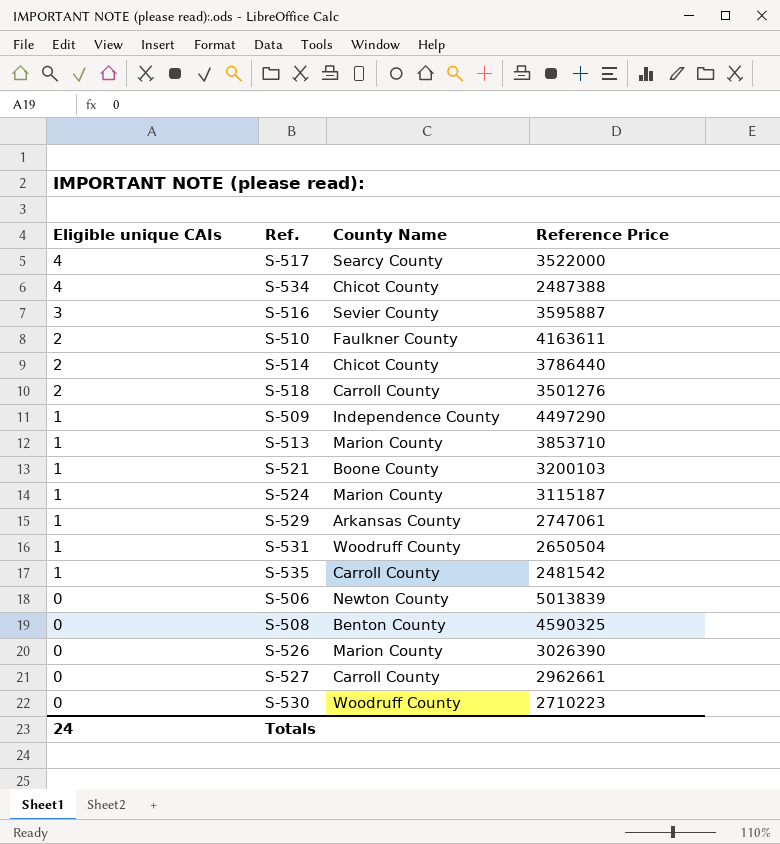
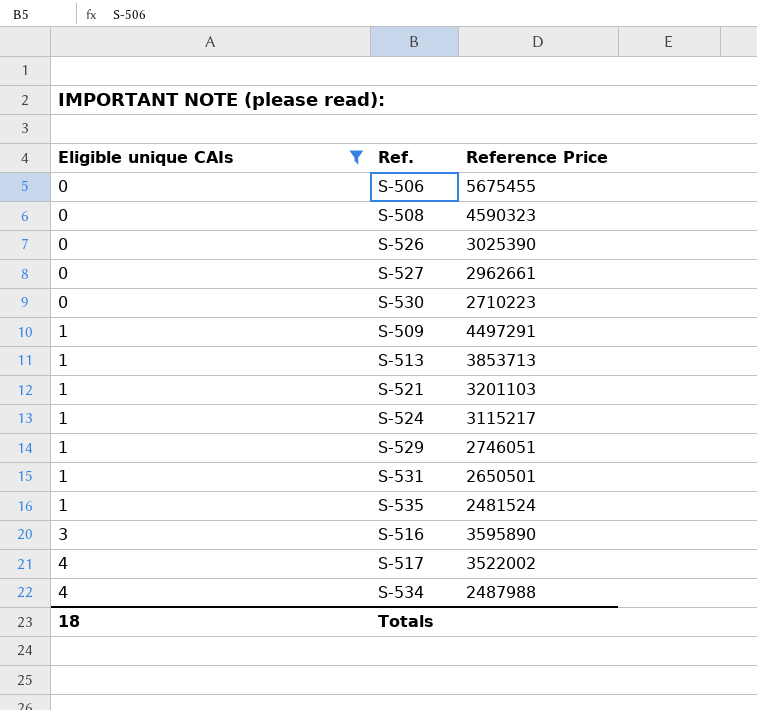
filter: none -> Eligible unique CAIs != 2
row order: Eligible unique CAIs descending -> Eligible unique CAIs ascending
column County Name | position: 3 -> none
S-506 | Reference Price: 5013839 -> 5675455
S-508 | Reference Price: 4590325 -> 4590323
S-526 | Reference Price: 3026390 -> 3025390
S-509 | Reference Price: 4497290 -> 4497291
S-513 | Reference Price: 3853710 -> 3853713
S-521 | Reference Price: 3200103 -> 3201103
S-524 | Reference Price: 3115187 -> 3115217
S-529 | Reference Price: 2747061 -> 2746051
S-531 | Reference Price: 2650504 -> 2650501
S-535 | Reference Price: 2481542 -> 2481524
S-516 | Reference Price: 3595887 -> 3595890
S-517 | Reference Price: 3522000 -> 3522002
S-534 | Reference Price: 2487388 -> 2487988
Totals | Eligible unique CAIs: 24 -> 18

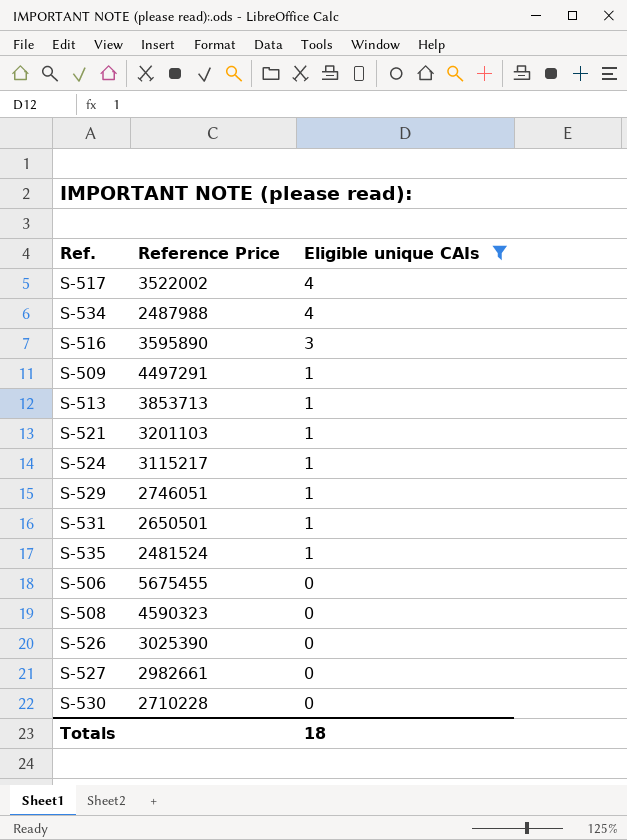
row order: Eligible unique CAIs ascending -> Eligible unique CAIs descending
column Eligible unique CAIs | position: 1 -> 3
S-527 | Reference Price: 2962661 -> 2982661
S-530 | Reference Price: 2710223 -> 2710228

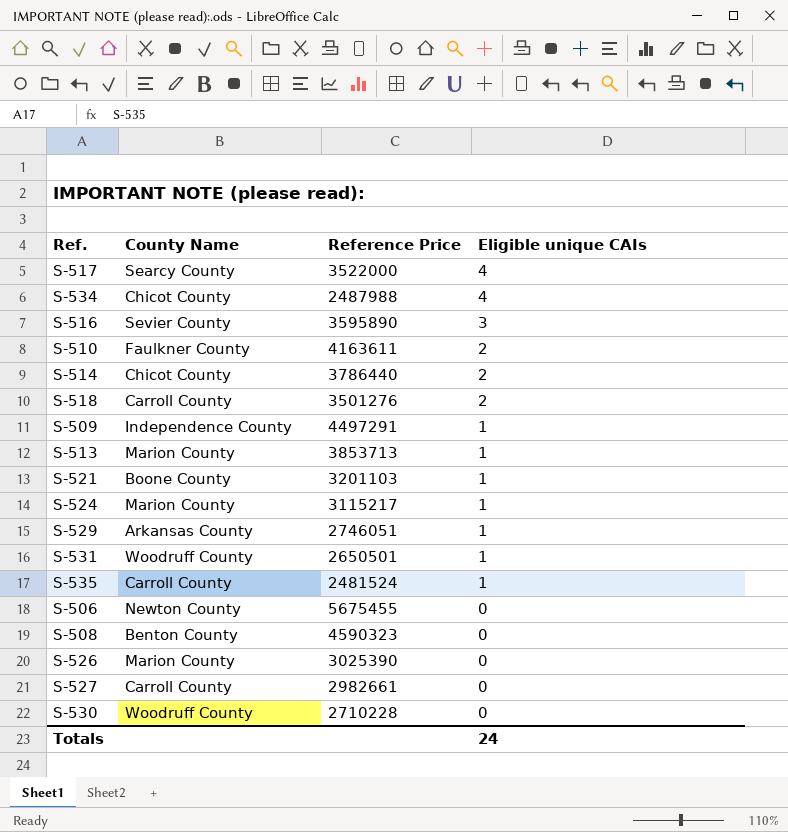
filter: Eligible unique CAIs != 2 -> none
column County Name | position: none -> 2
S-517 | Reference Price: 3522002 -> 3522000
Totals | Eligible unique CAIs: 18 -> 24

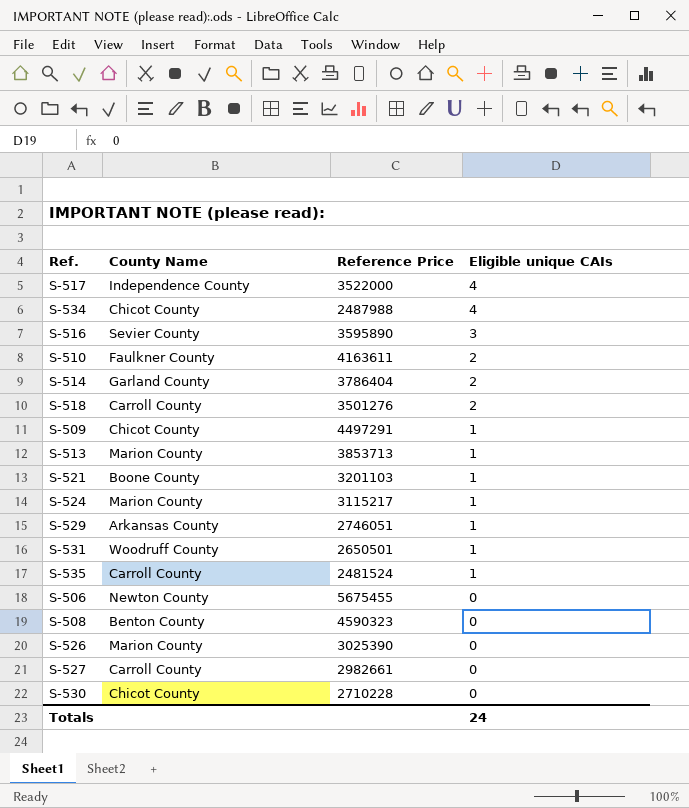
S-517 | County Name: Searcy County -> Independence County
S-514 | County Name: Chicot County -> Garland County
S-514 | Reference Price: 3786440 -> 3786404
S-509 | County Name: Independence County -> Chicot County
S-530 | County Name: Woodruff County -> Chicot County

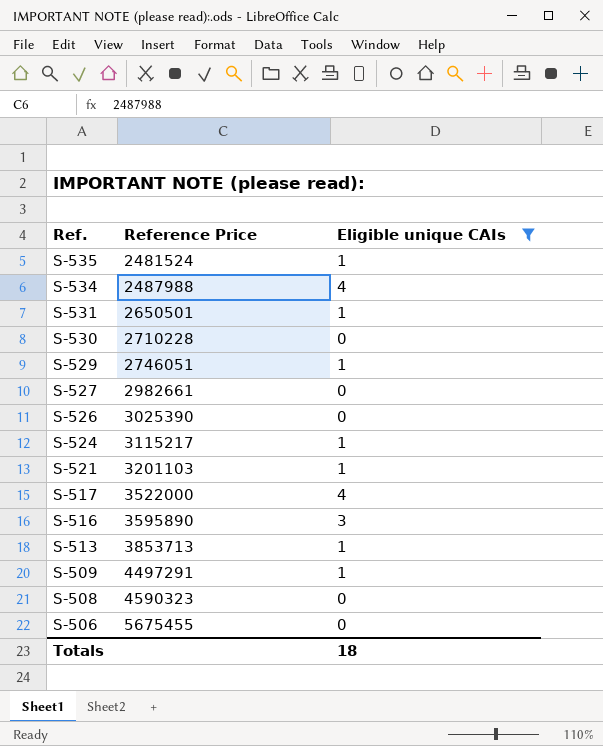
filter: none -> Eligible unique CAIs != 2
row order: Eligible unique CAIs descending -> Ref. descending
column County Name | position: 2 -> none
Totals | Eligible unique CAIs: 24 -> 18

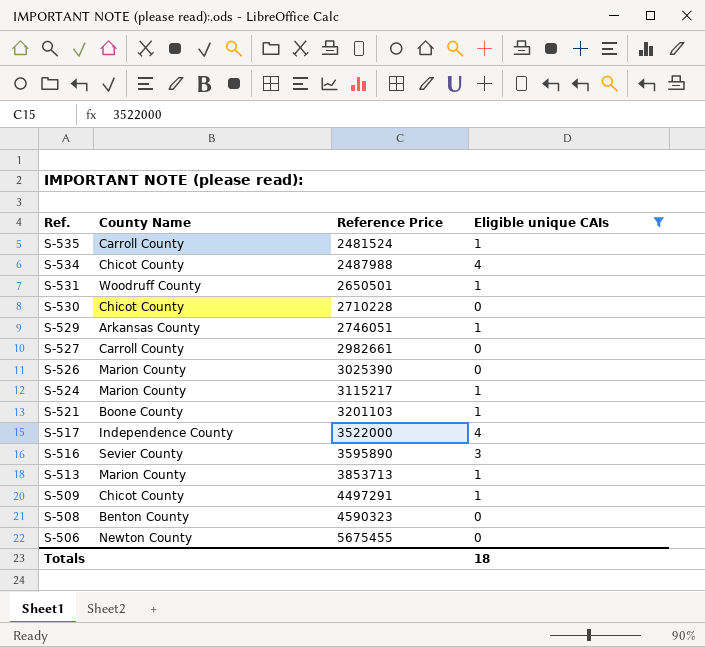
column County Name | position: none -> 2

